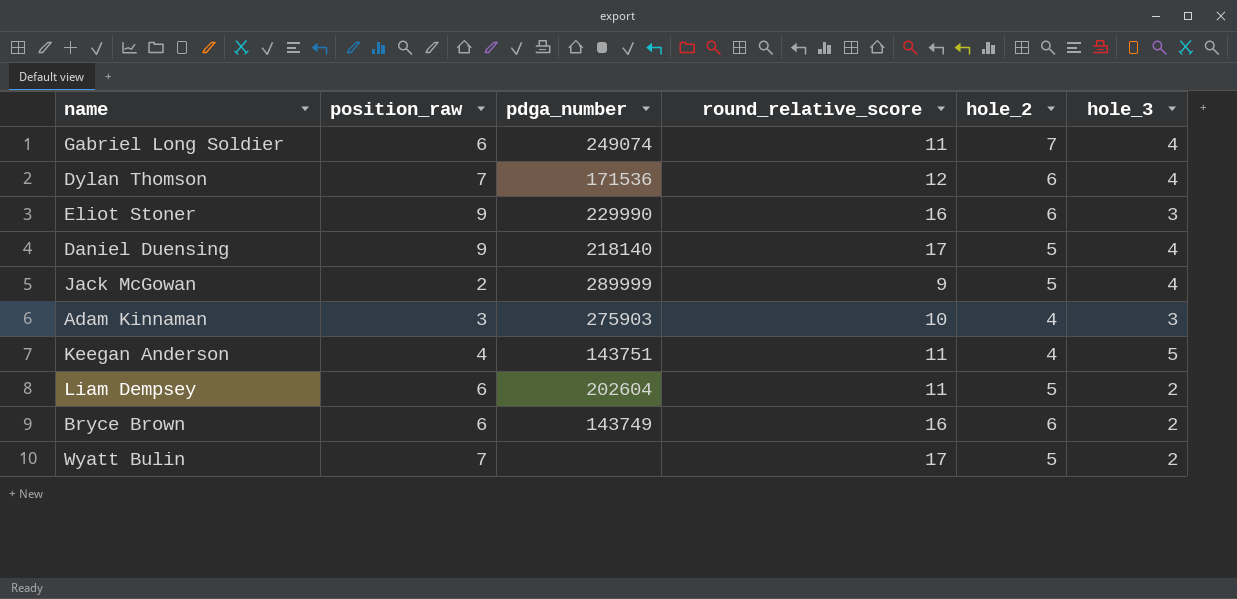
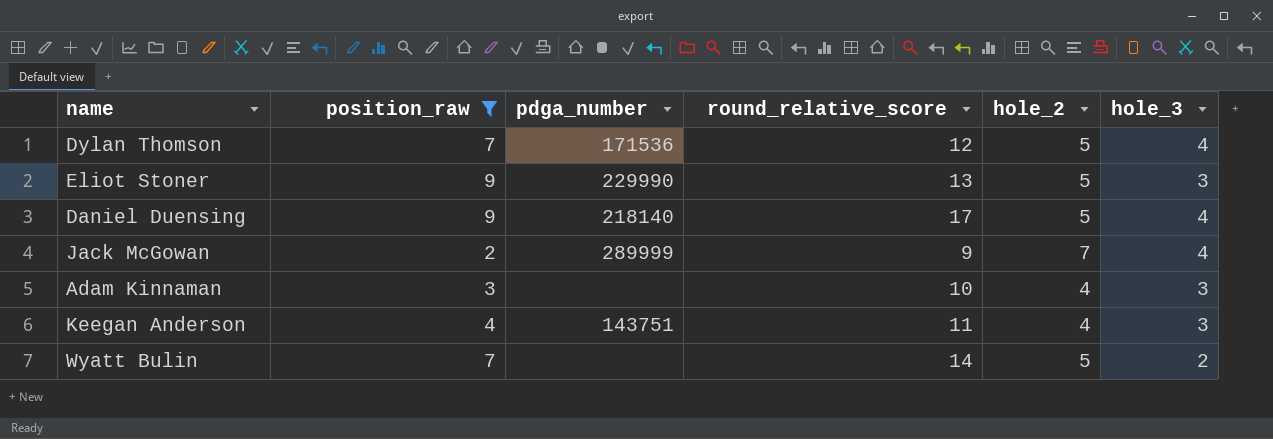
filter: none -> position_raw != 6
Dylan Thomson | hole_2: 6 -> 5
Eliot Stoner | round_relative_score: 16 -> 13
Eliot Stoner | hole_2: 6 -> 5
Jack McGowan | hole_2: 5 -> 7
Adam Kinnaman | pdga_number: 275903 -> none
Keegan Anderson | hole_3: 5 -> 3
Wyatt Bulin | round_relative_score: 17 -> 14

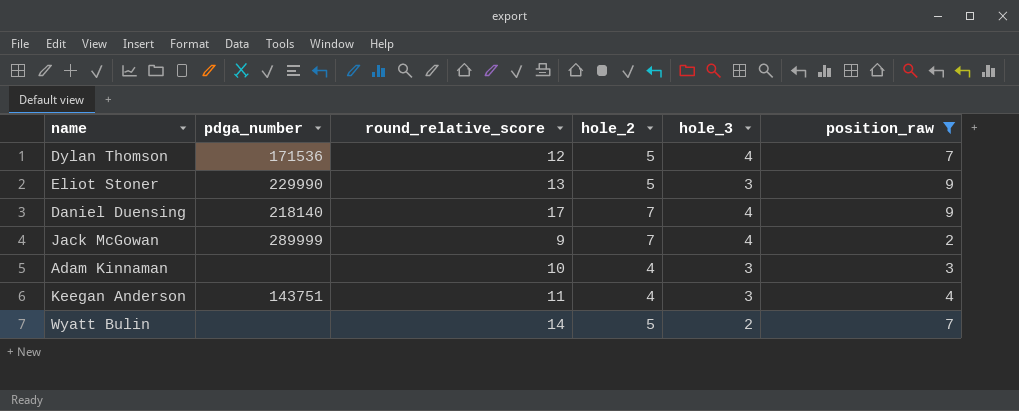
column position_raw | position: 2 -> 6
Daniel Duensing | hole_2: 5 -> 7

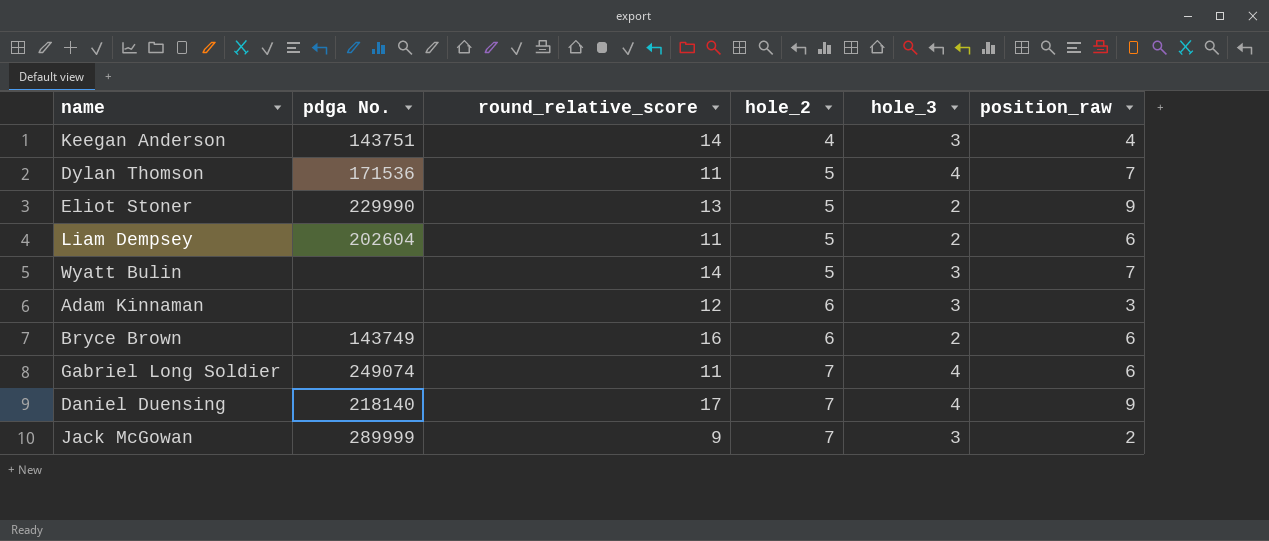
filter: position_raw != 6 -> none
row order: none -> hole_2 ascending
column name: pdga_number -> pdga No.
Keegan Anderson | round_relative_score: 11 -> 14
Dylan Thomson | round_relative_score: 12 -> 11
Eliot Stoner | hole_3: 3 -> 2
Wyatt Bulin | hole_3: 2 -> 3
Adam Kinnaman | round_relative_score: 10 -> 12
Adam Kinnaman | hole_2: 4 -> 6
Jack McGowan | hole_3: 4 -> 3

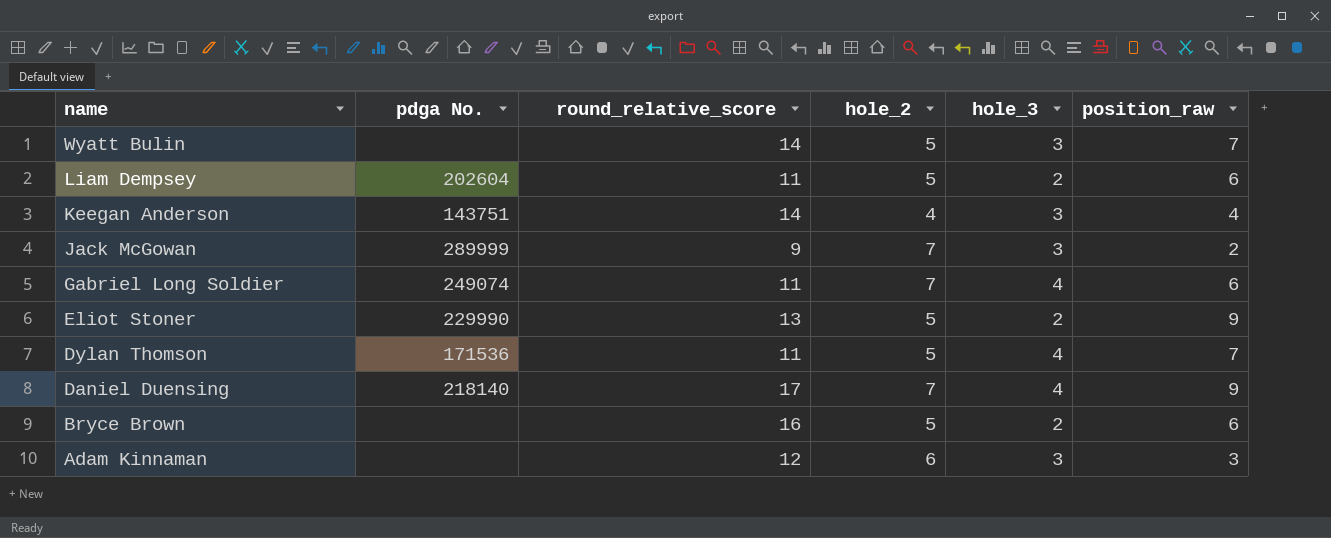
row order: hole_2 ascending -> name descending
Bryce Brown | pdga No.: 143749 -> none
Bryce Brown | hole_2: 6 -> 5

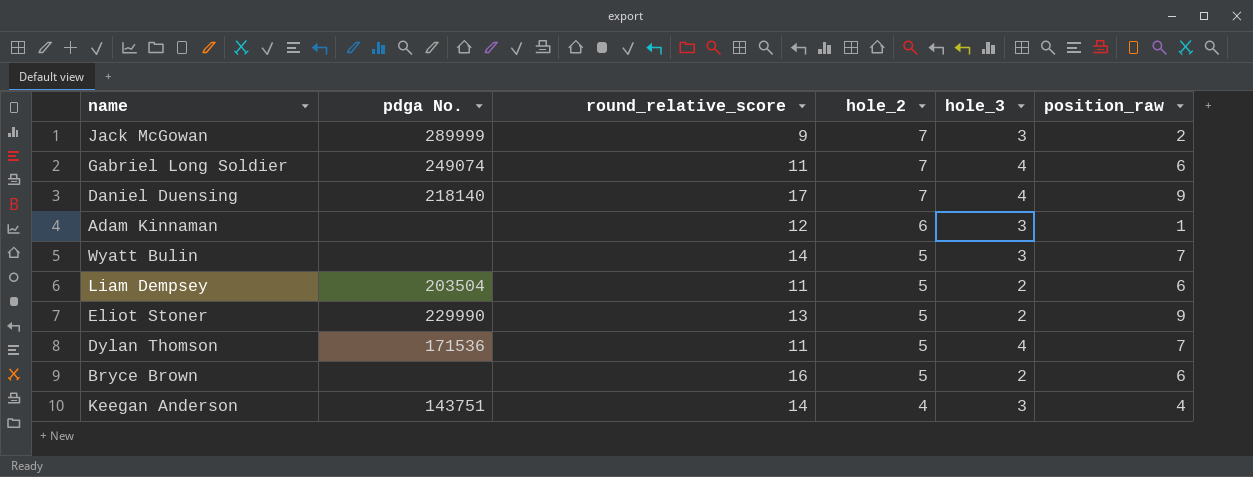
row order: name descending -> hole_2 descending
Adam Kinnaman | position_raw: 3 -> 1
Liam Dempsey | pdga No.: 202604 -> 203504

